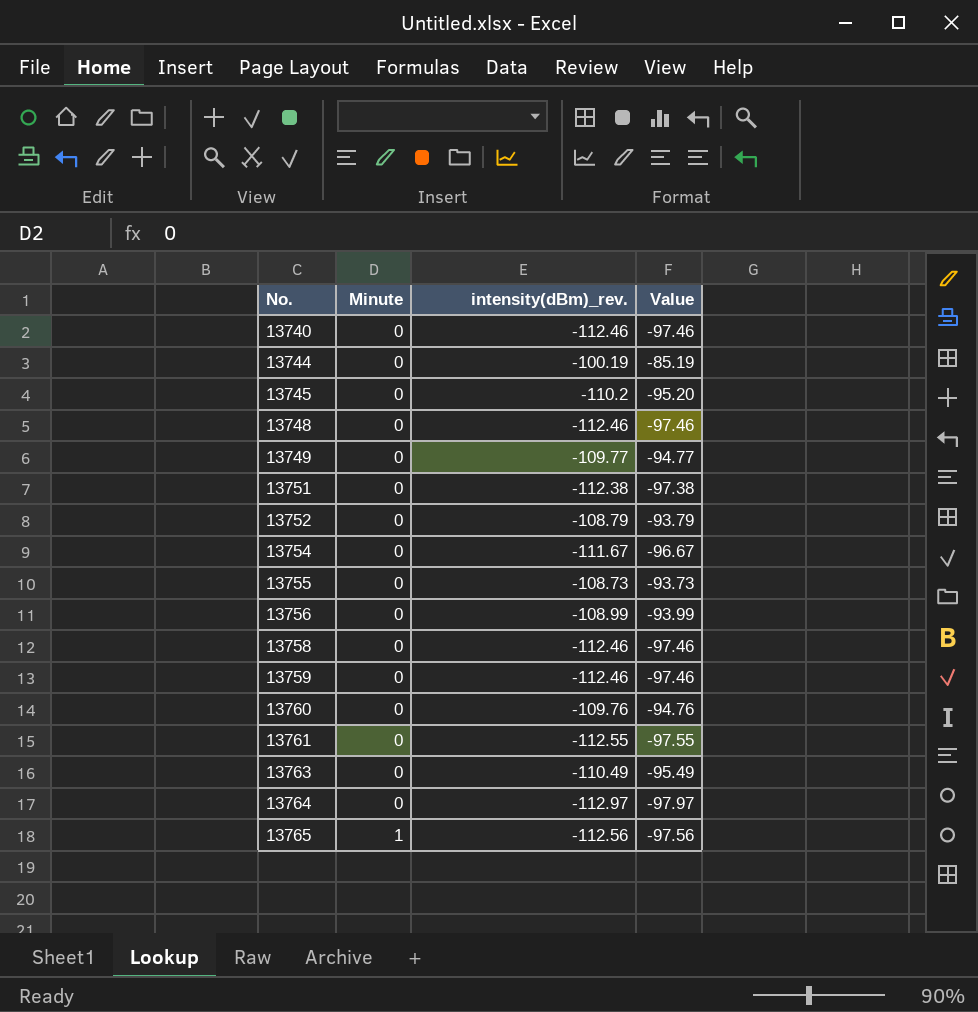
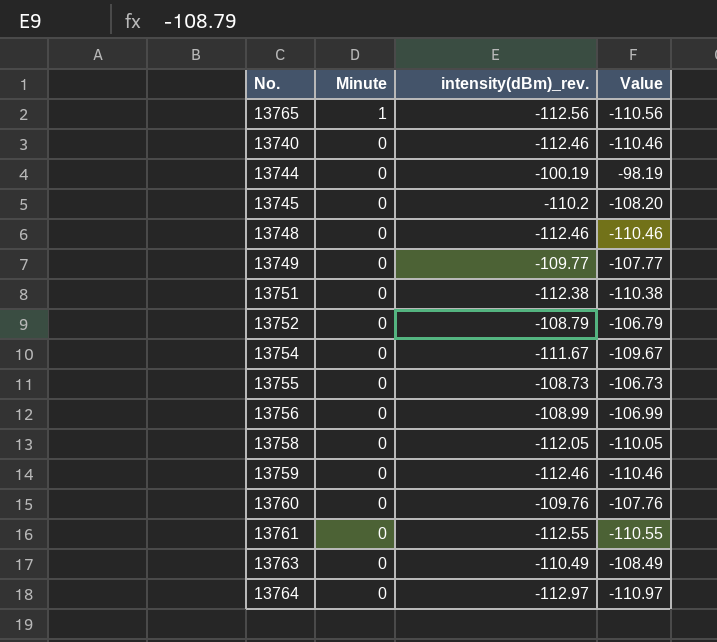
row order: No. ascending -> Minute descending
column Value | formula: [intensity(dBm)_rev.] + 15 -> [intensity(dBm)_rev.] + 2
13758 | intensity(dBm)_rev.: -112.46 -> -112.05

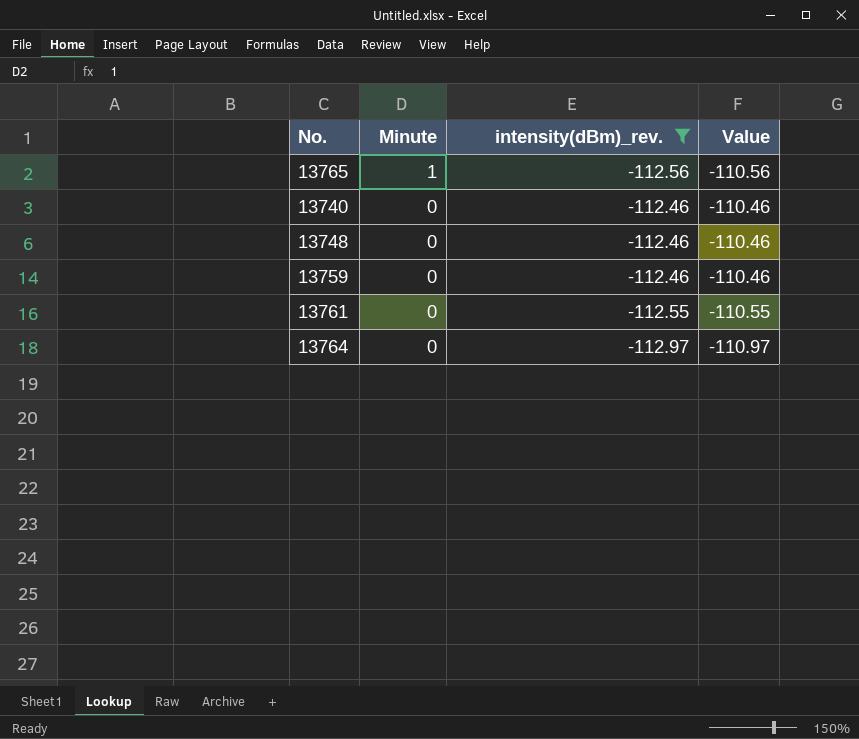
filter: none -> intensity(dBm)_rev. <= -112.46

